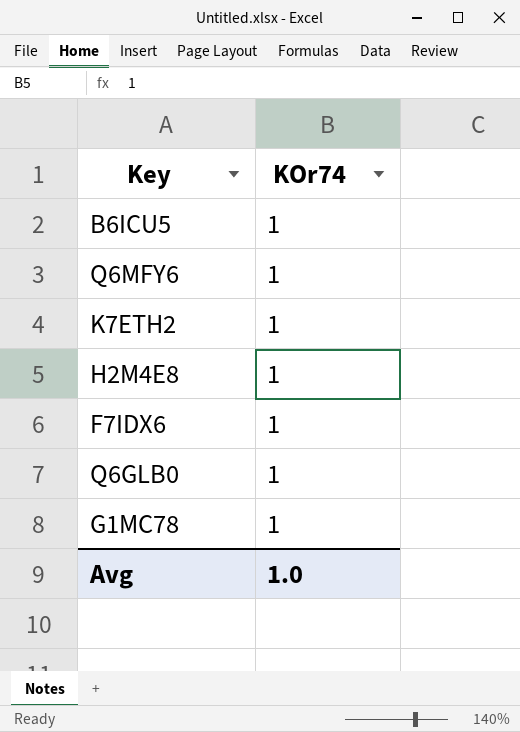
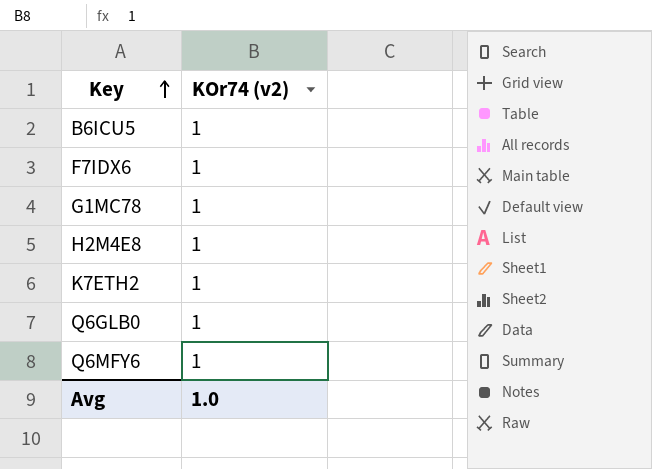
row order: none -> Key ascending
column name: KOr74 -> KOr74 (v2)

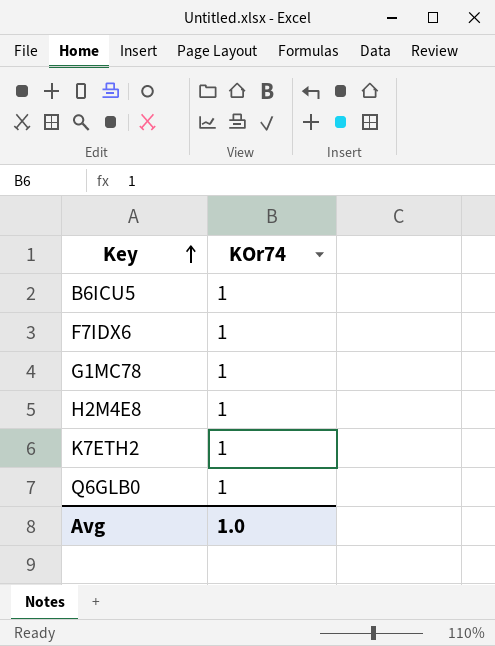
column name: KOr74 (v2) -> KOr74
row Q6MFY6: 1 -> none

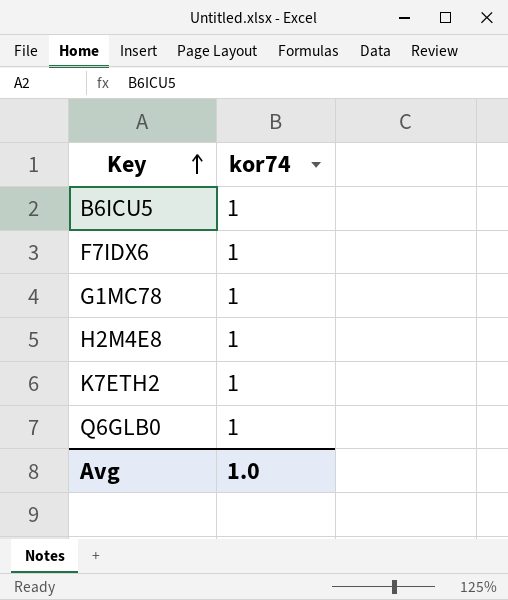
column name: KOr74 -> kor74

